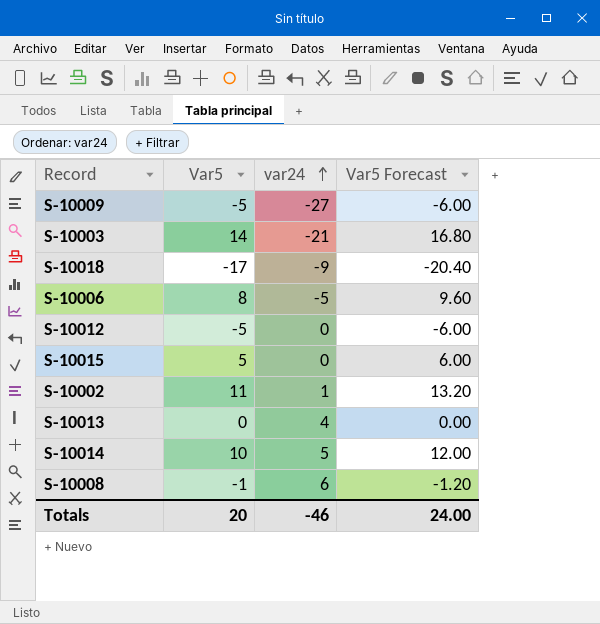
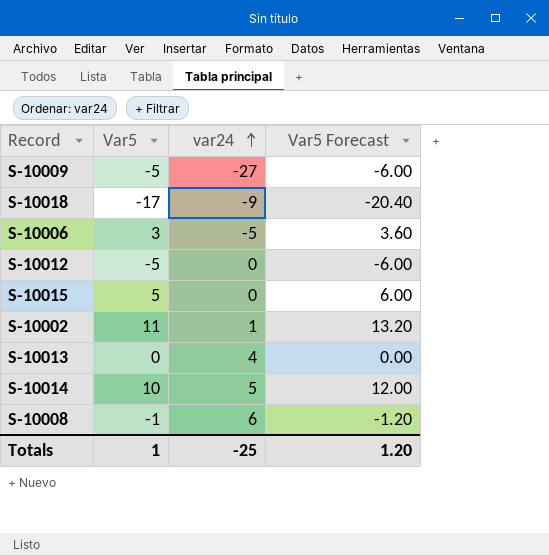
row S-10003: 14 | -21 | 16.80 -> none
S-10006 | Var5: 8 -> 3
S-10006 | Var5 Forecast: 9.60 -> 3.60
Totals | Var5: 20 -> 1
Totals | var24: -46 -> -25
Totals | Var5 Forecast: 24.00 -> 1.20

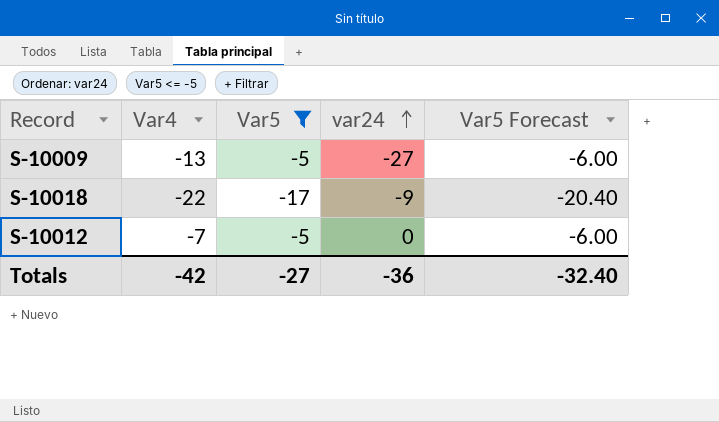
filter: none -> Var5 <= -5
column Var4 | position: none -> 2
Totals | Var5: 1 -> -27
Totals | var24: -25 -> -36
Totals | Var5 Forecast: 1.20 -> -32.40

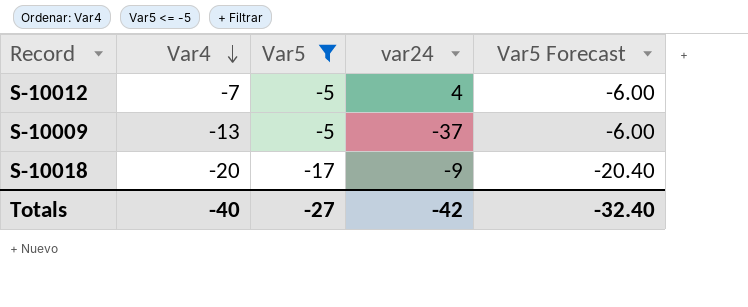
row order: var24 ascending -> Var4 descending
S-10012 | var24: 0 -> 4
S-10009 | var24: -27 -> -37
S-10018 | Var4: -22 -> -20
Totals | Var4: -42 -> -40
Totals | var24: -36 -> -42

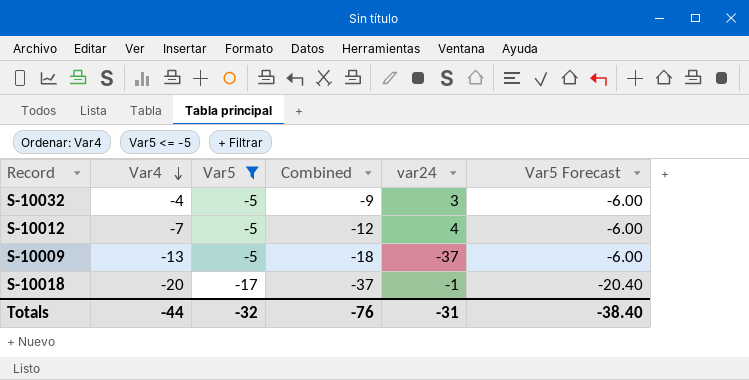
column Combined | formula: none -> [Var4] + [Var5]
row S-10032: none -> -4 | -5 | -9 | 3 | -6.00
S-10018 | var24: -9 -> -1
Totals | Var4: -40 -> -44
Totals | Var5: -27 -> -32
Totals | var24: -42 -> -31
Totals | Var5 Forecast: -32.40 -> -38.40

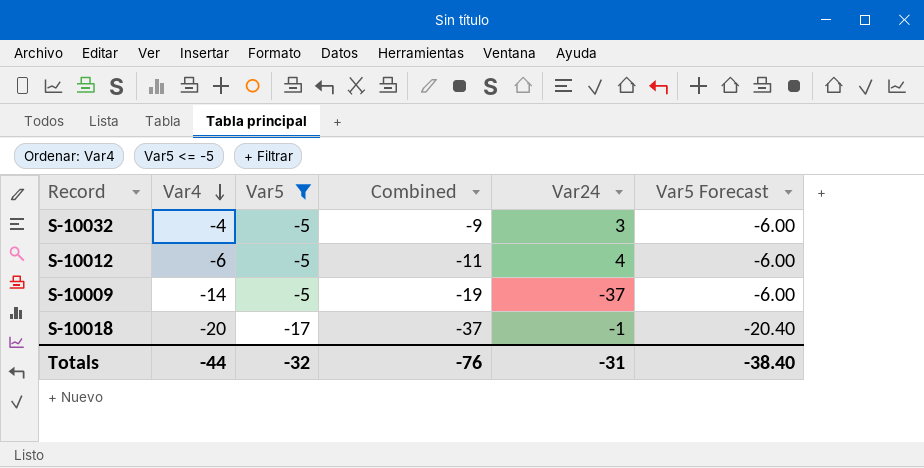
column name: var24 -> Var24
S-10012 | Var4: -7 -> -6
S-10012 | Combined: -12 -> -11
S-10009 | Var4: -13 -> -14
S-10009 | Combined: -18 -> -19

